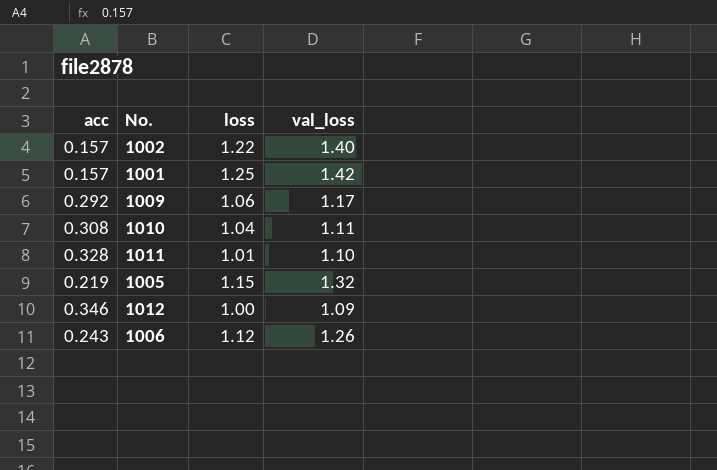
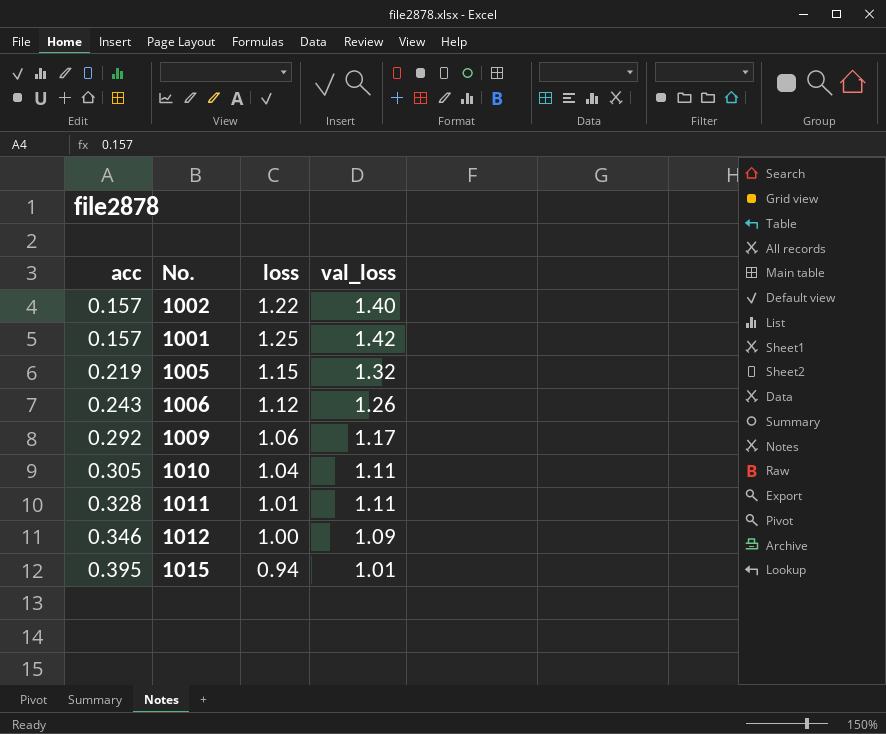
row order: none -> acc ascending
1010 | acc: 0.308 -> 0.305
1011 | val_loss: 1.10 -> 1.11
row 1015: none -> 0.395 | 0.94 | 1.01

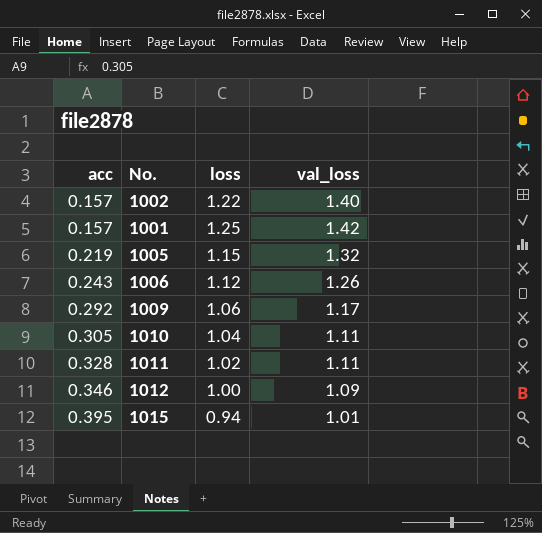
1011 | loss: 1.01 -> 1.02

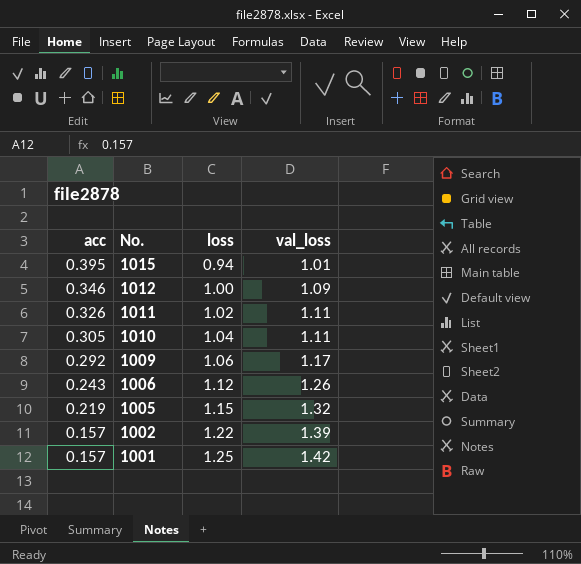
row order: acc ascending -> acc descending
1011 | acc: 0.328 -> 0.326
1002 | val_loss: 1.40 -> 1.39

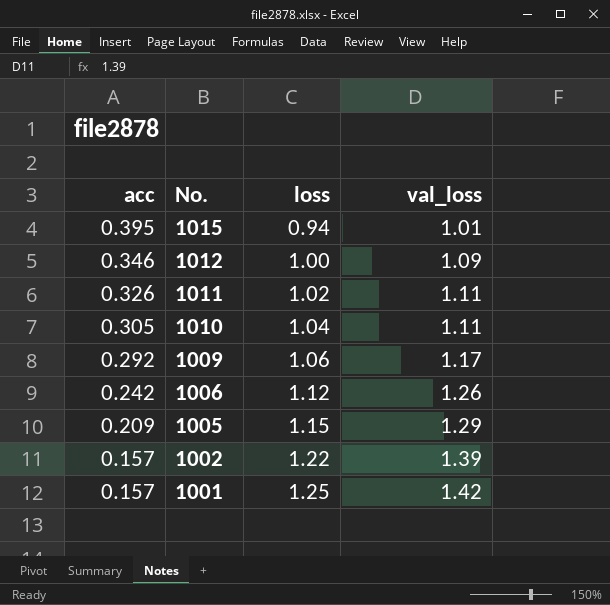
1006 | acc: 0.243 -> 0.242
1005 | acc: 0.219 -> 0.209
1005 | val_loss: 1.32 -> 1.29

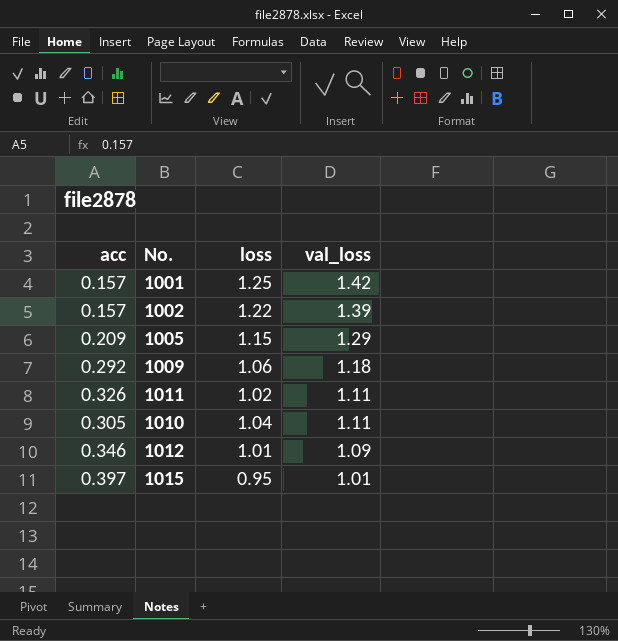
row order: acc descending -> val_loss descending
row 1006: 0.242 | 1.12 | 1.26 -> none
1009 | val_loss: 1.17 -> 1.18
1012 | loss: 1.00 -> 1.01
1015 | acc: 0.395 -> 0.397
1015 | loss: 0.94 -> 0.95

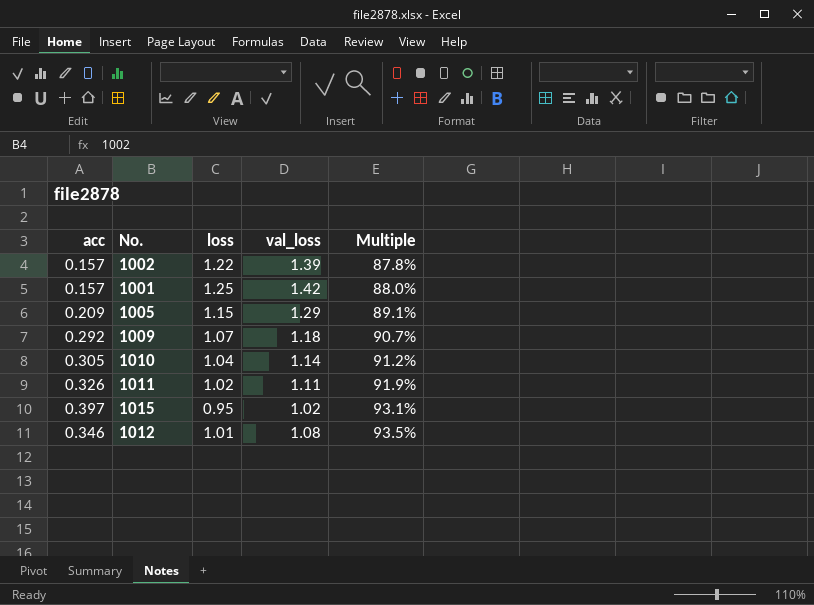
row order: val_loss descending -> Multiple ascending
column Multiple | formula: none -> [loss] / [val_loss]
1009 | loss: 1.06 -> 1.07
1010 | val_loss: 1.11 -> 1.14
1015 | val_loss: 1.01 -> 1.02
1012 | val_loss: 1.09 -> 1.08

